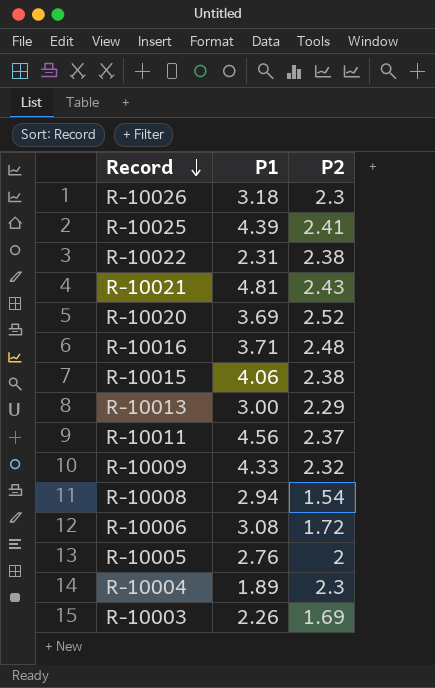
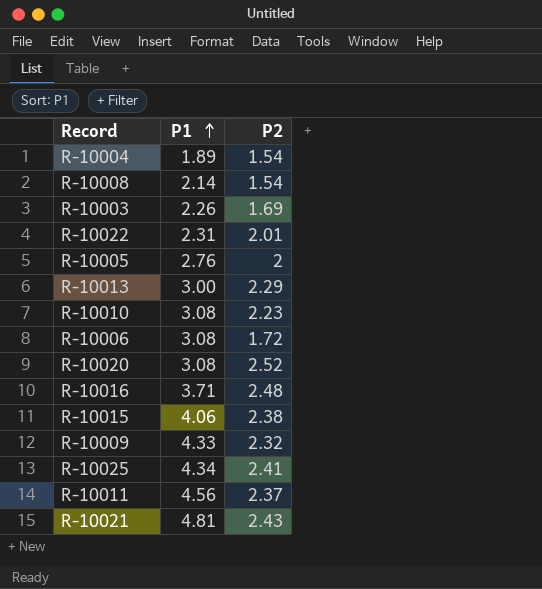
row order: Record descending -> P1 ascending
row R-10026: 3.18 | 2.3 -> none
R-10004 | P2: 2.3 -> 1.54
R-10008 | P1: 2.94 -> 2.14
R-10022 | P2: 2.38 -> 2.01
row R-10010: none -> 3.08 | 2.23
R-10020 | P1: 3.69 -> 3.08
R-10025 | P1: 4.39 -> 4.34

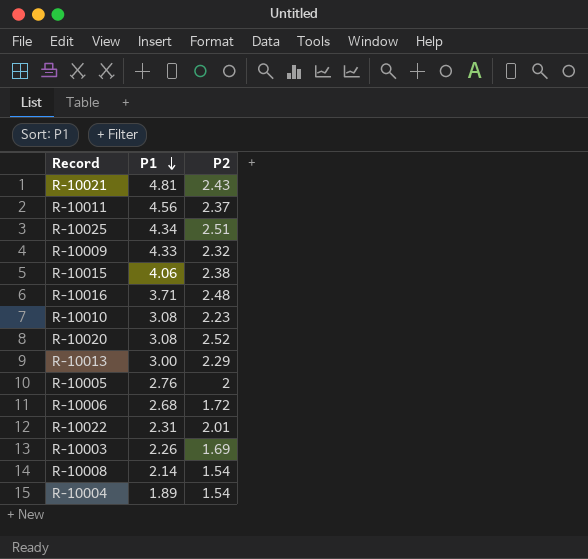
row order: P1 ascending -> P1 descending
R-10025 | P2: 2.41 -> 2.51
R-10006 | P1: 3.08 -> 2.68

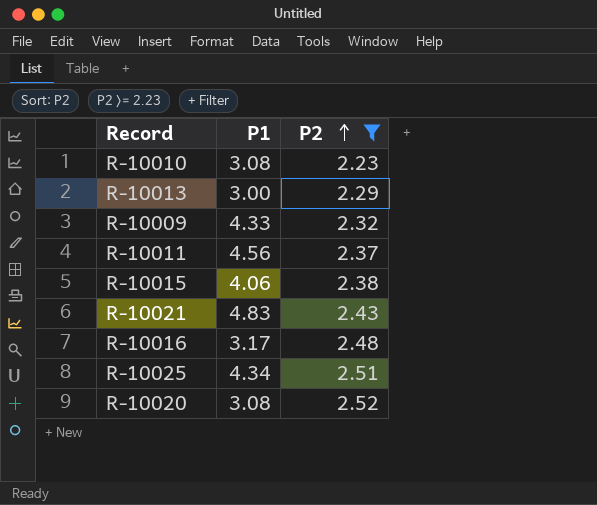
filter: none -> P2 >= 2.23
row order: P1 descending -> P2 ascending
R-10021 | P1: 4.81 -> 4.83
R-10016 | P1: 3.71 -> 3.17

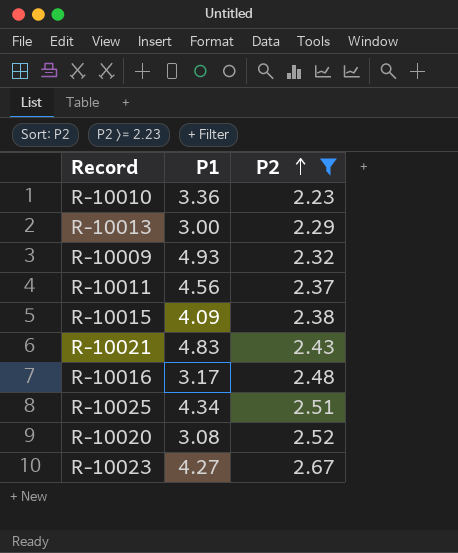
R-10010 | P1: 3.08 -> 3.36
R-10009 | P1: 4.33 -> 4.93
R-10015 | P1: 4.06 -> 4.09
row R-10023: none -> 4.27 | 2.67

